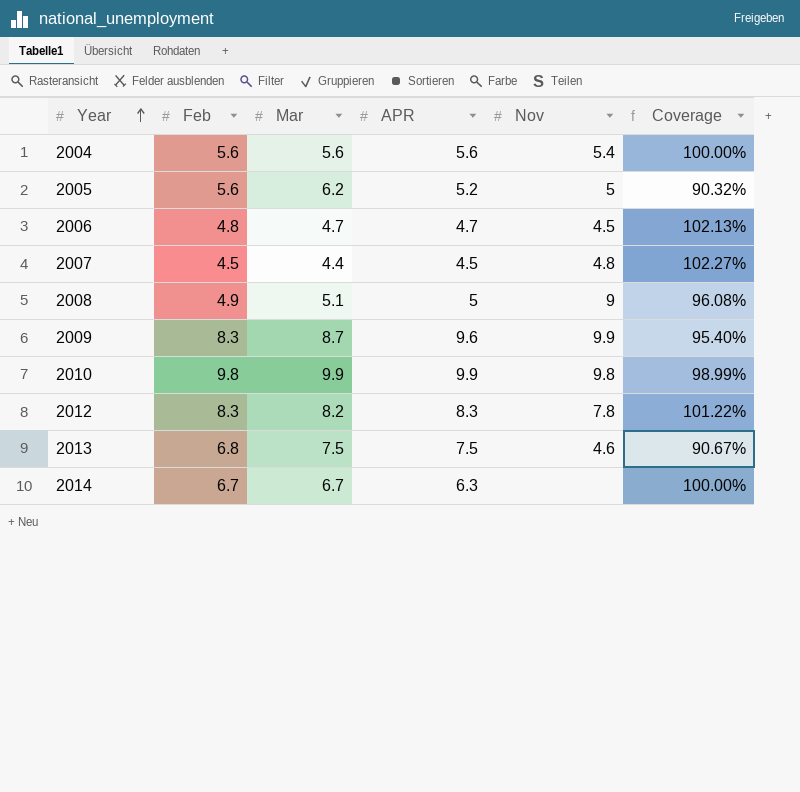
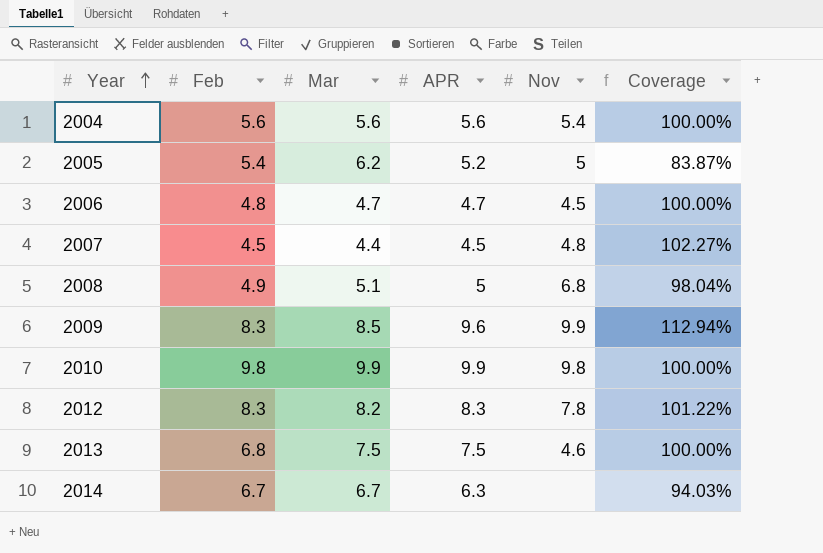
column Coverage | formula: [Feb] / [Mar] -> [APR] / [Mar]
2005 | Feb: 5.6 -> 5.4
2008 | Nov: 9 -> 6.8
2009 | Mar: 8.7 -> 8.5

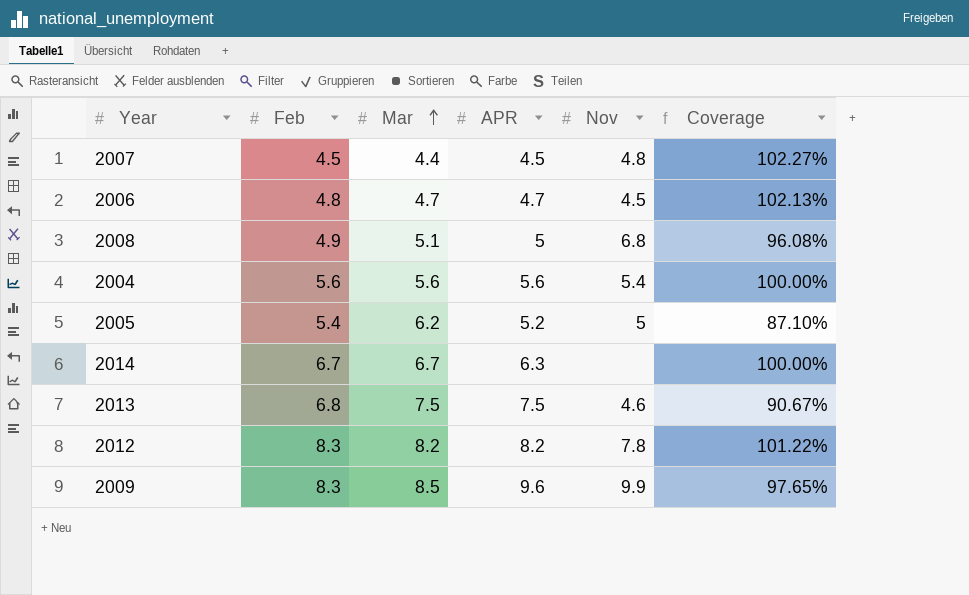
row order: Year ascending -> Mar ascending
column Coverage | formula: [APR] / [Mar] -> [Feb] / [Mar]
row 2010: 9.8 | 9.9 | 9.9 | 9.8 | 100.00% -> none
2012 | APR: 8.3 -> 8.2

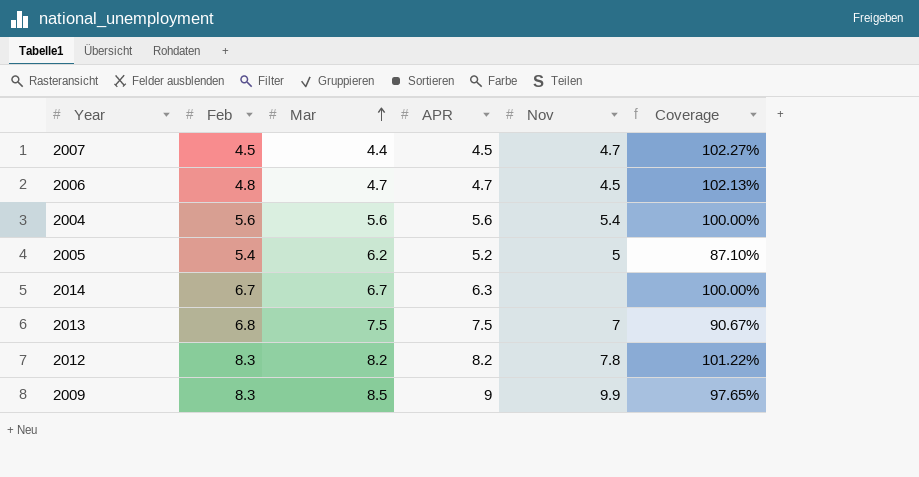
row 2008: 4.9 | 5.1 | 5 | 6.8 | 96.08% -> none
2007 | Nov: 4.8 -> 4.7
2013 | Nov: 4.6 -> 7
2009 | APR: 9.6 -> 9

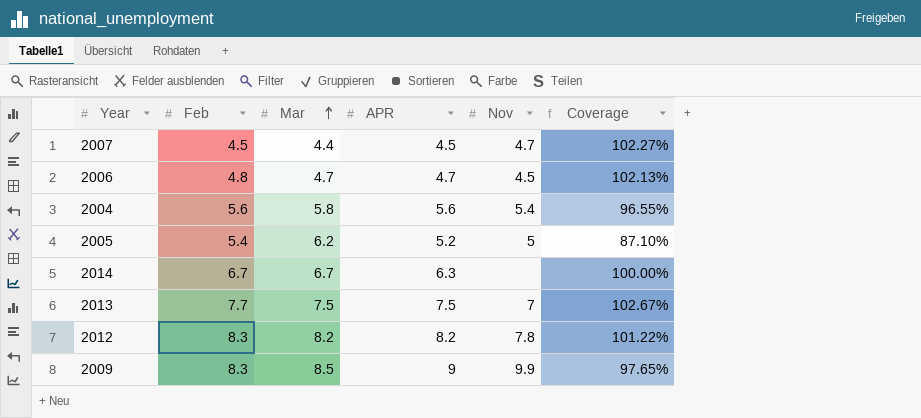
2004 | Mar: 5.6 -> 5.8
2004 | Coverage: 100.00% -> 96.55%
2013 | Feb: 6.8 -> 7.7
2013 | Coverage: 90.67% -> 102.67%

